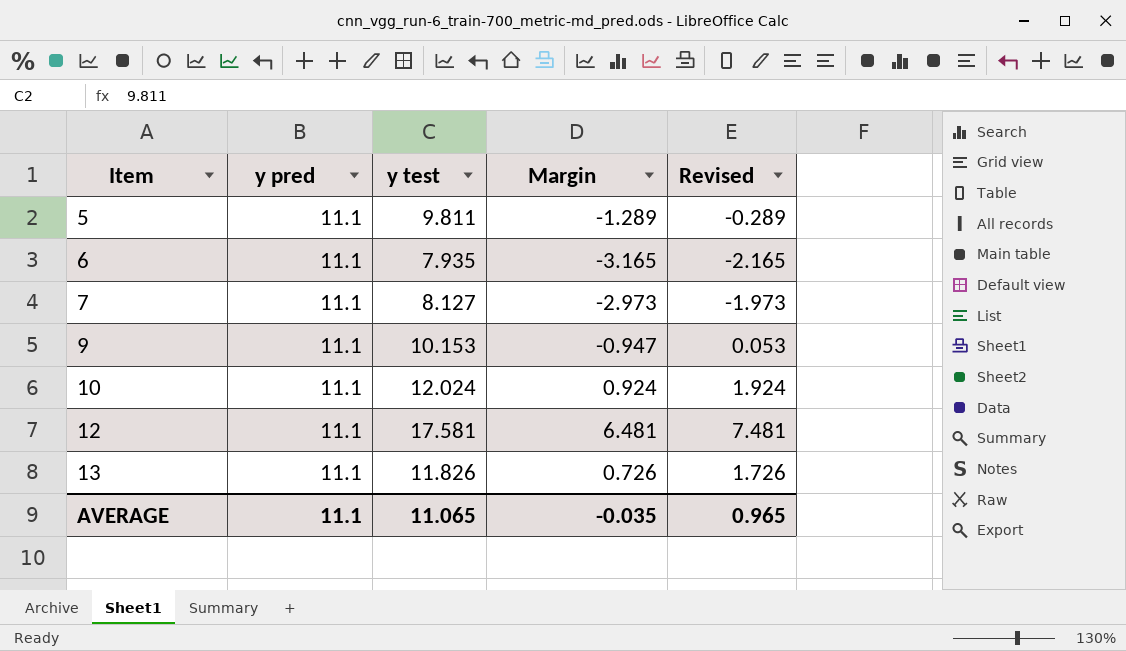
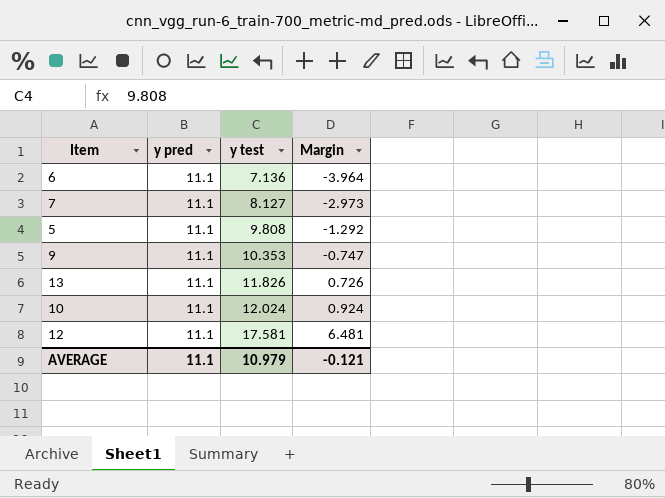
row order: Item ascending -> y test ascending
column Revised | formula: [Margin] + 1 -> none
6 | y test: 7.935 -> 7.136
6 | Margin: -3.165 -> -3.964
5 | y test: 9.811 -> 9.808
5 | Margin: -1.289 -> -1.292
9 | y test: 10.153 -> 10.353
9 | Margin: -0.947 -> -0.747
AVERAGE | y test: 11.065 -> 10.979
AVERAGE | Margin: -0.035 -> -0.121

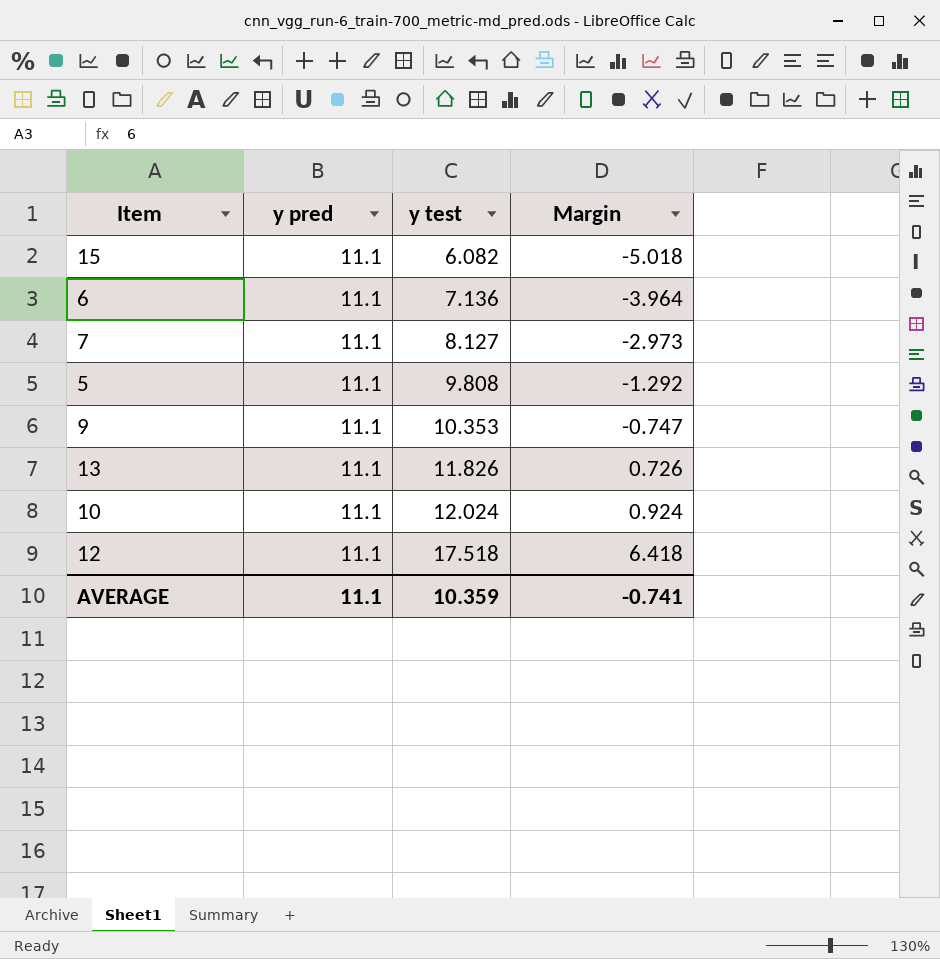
row 15: none -> 11.1 | 6.082 | -5.018
12 | y test: 17.581 -> 17.518
12 | Margin: 6.481 -> 6.418
AVERAGE | y test: 10.979 -> 10.359
AVERAGE | Margin: -0.121 -> -0.741

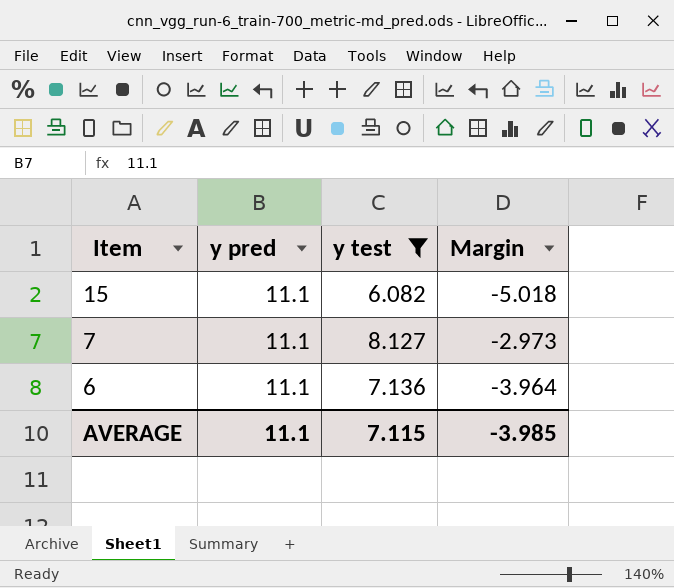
filter: none -> y test <= 8.127
row order: y test ascending -> Item descending
AVERAGE | y test: 10.359 -> 7.115
AVERAGE | Margin: -0.741 -> -3.985

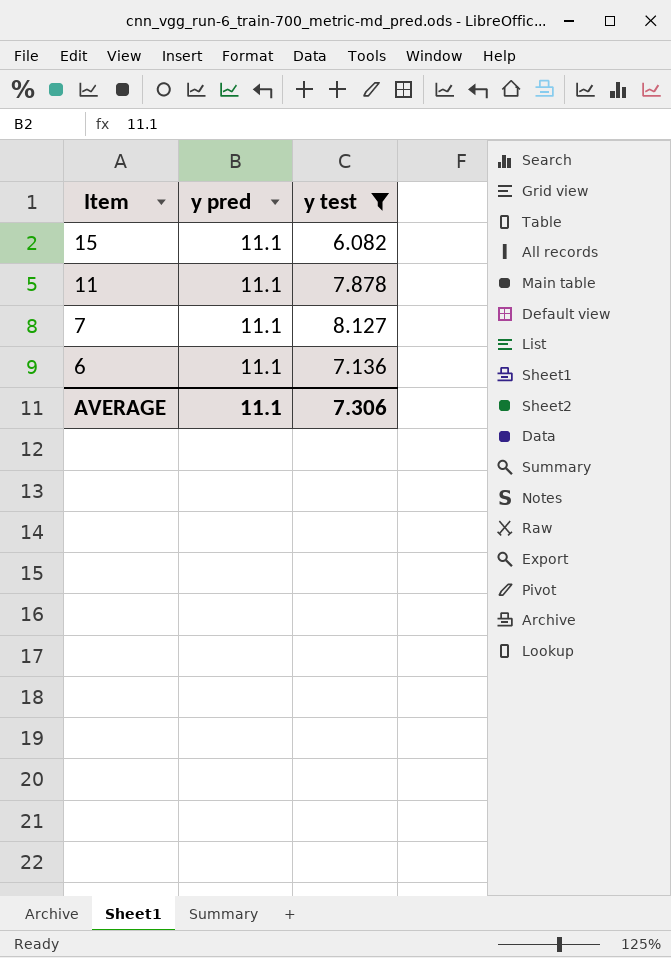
column Margin | formula: [y test] - [y pred] -> none
row 11: none -> 11.1 | 7.878
AVERAGE | y test: 7.115 -> 7.306

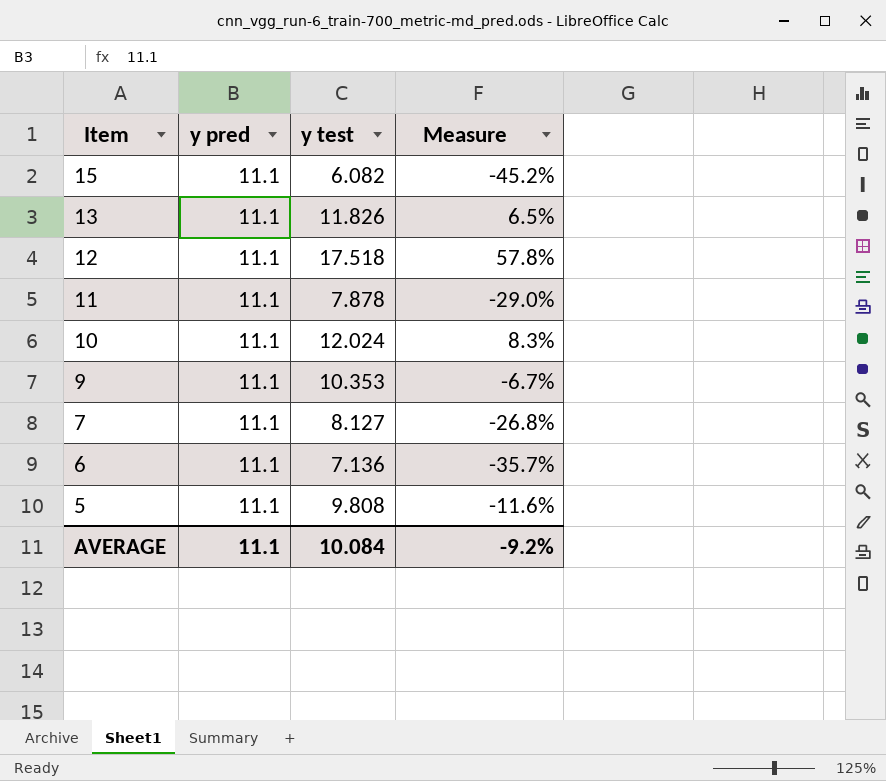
filter: y test <= 8.127 -> none
column Measure | formula: none -> ([y test] - [y pred]) / [y pred]
AVERAGE | y test: 7.306 -> 10.084

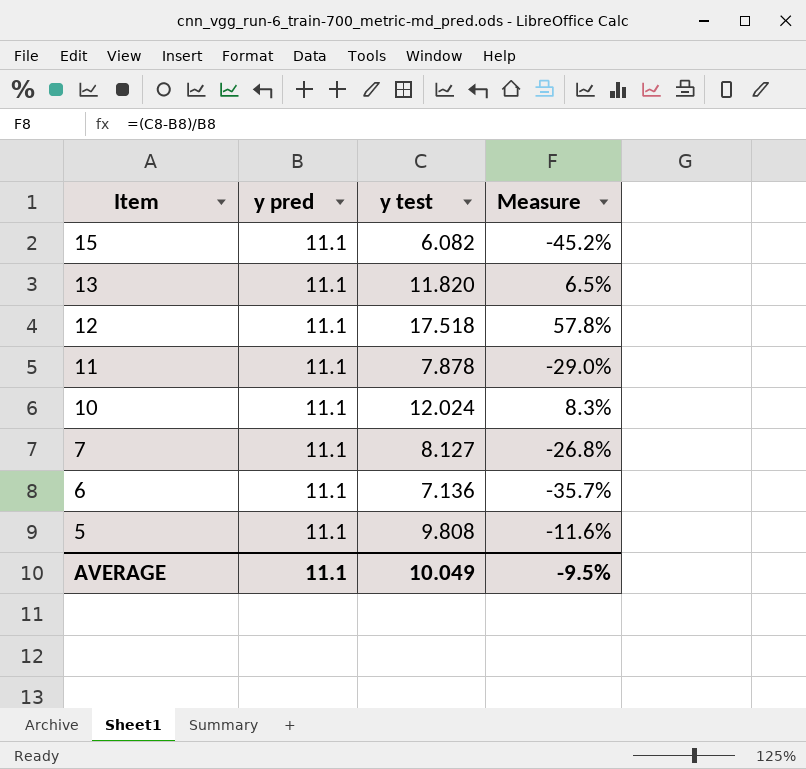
row 9: 11.1 | 10.353 | -6.7% -> none
13 | y test: 11.826 -> 11.820
AVERAGE | y test: 10.084 -> 10.049
AVERAGE | Measure: -9.2% -> -9.5%

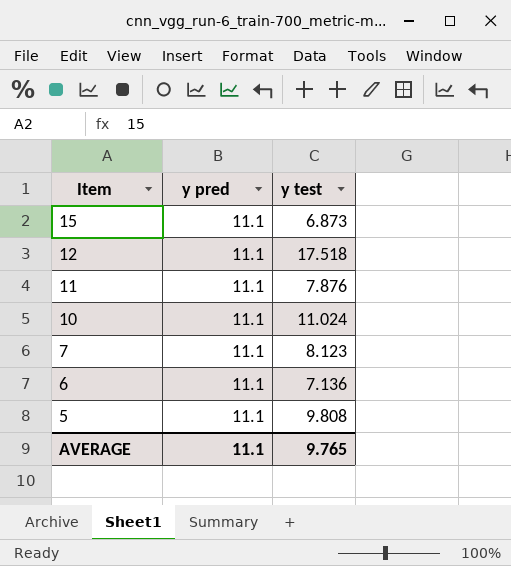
column Measure | formula: ([y test] - [y pred]) / [y pred] -> none
row 13: 11.1 | 11.820 | 6.5% -> none
15 | y test: 6.082 -> 6.873
11 | y test: 7.878 -> 7.876
10 | y test: 12.024 -> 11.024
7 | y test: 8.127 -> 8.123
AVERAGE | y test: 10.049 -> 9.765

